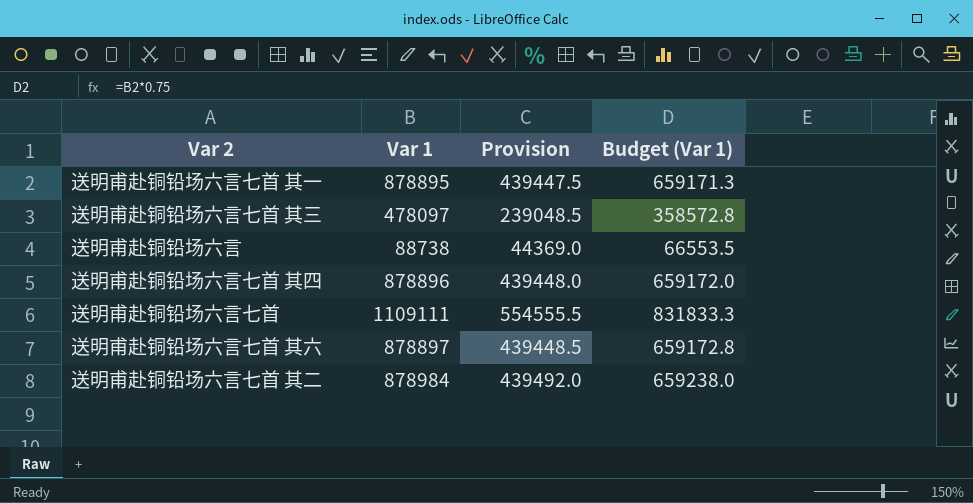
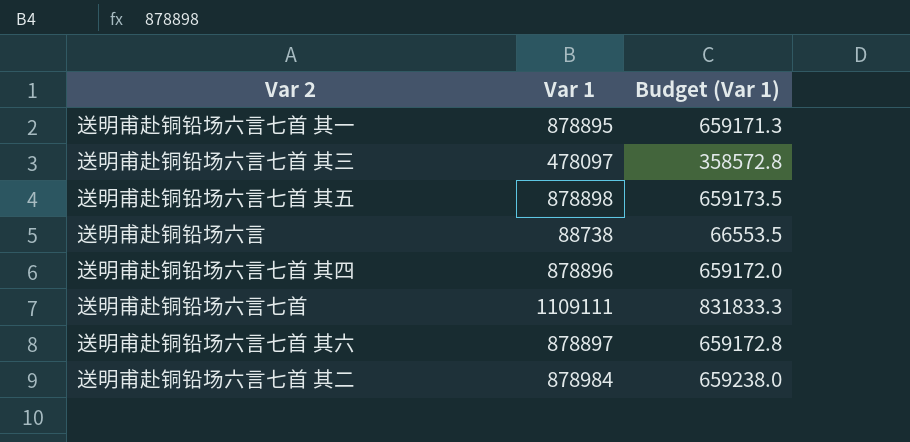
column Provision | formula: [Var 1] * 0.5 -> none
row 送明甫赴铜铅场六言七首 其五: none -> 878898 | 659173.5

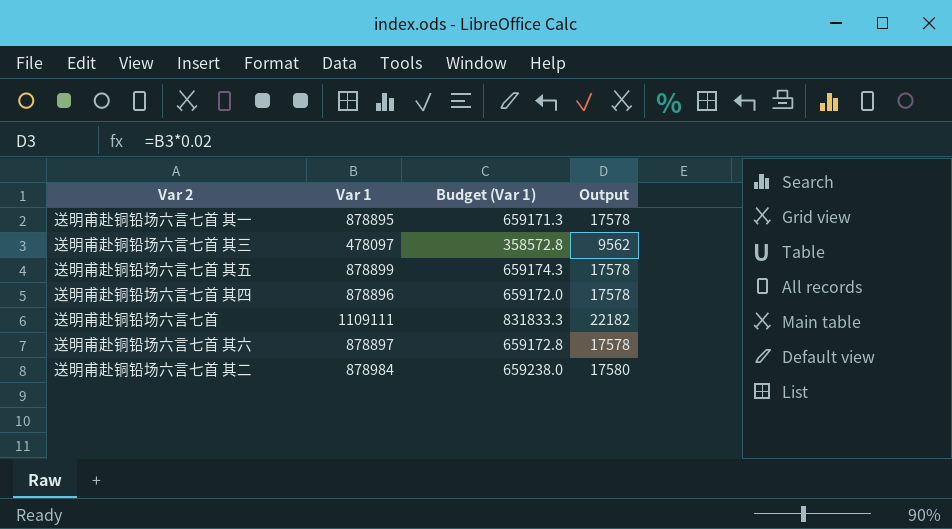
column Output | formula: none -> [Var 1] * 0.02
row 送明甫赴铜铅场六言: 88738 | 66553.5 -> none
送明甫赴铜铅场六言七首 其五 | Var 1: 878898 -> 878899
送明甫赴铜铅场六言七首 其五 | Budget (Var 1): 659173.5 -> 659174.3

